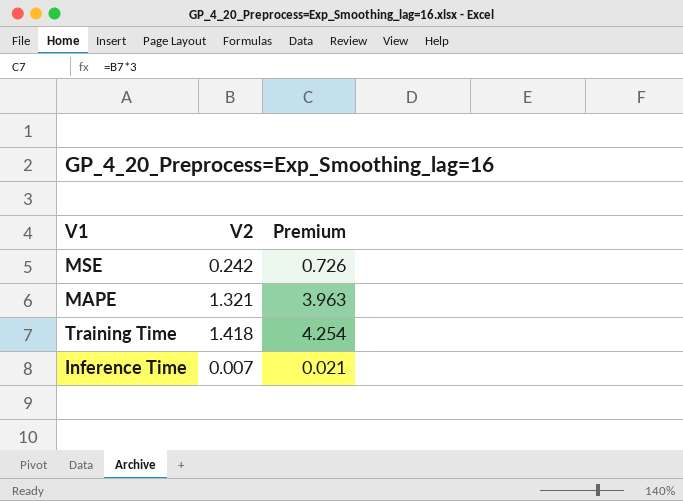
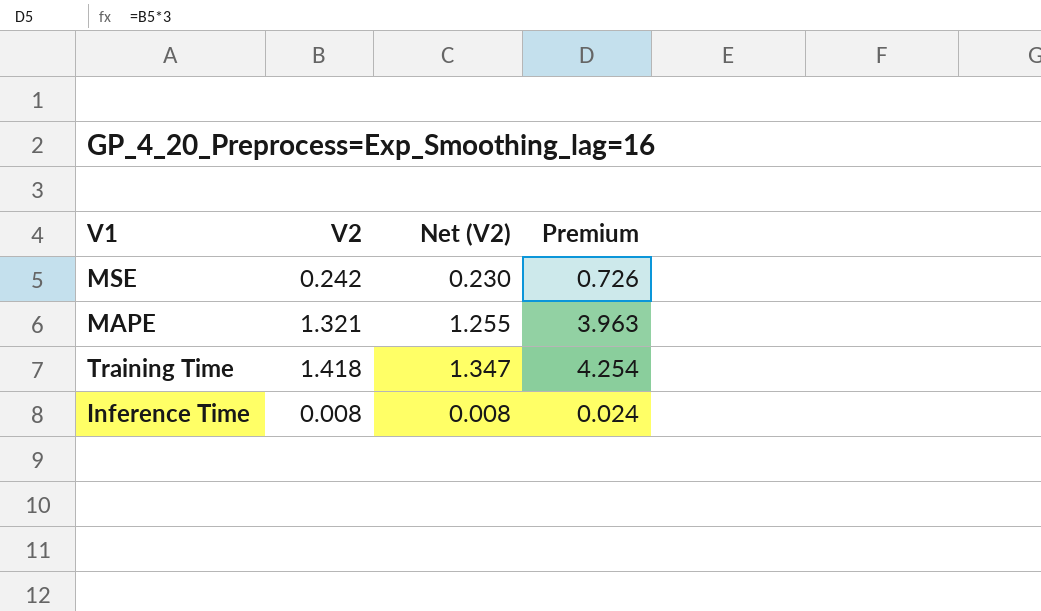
column Net (V2) | formula: none -> [V2] * 0.95
Inference Time | V2: 0.007 -> 0.008
Inference Time | Premium: 0.021 -> 0.024

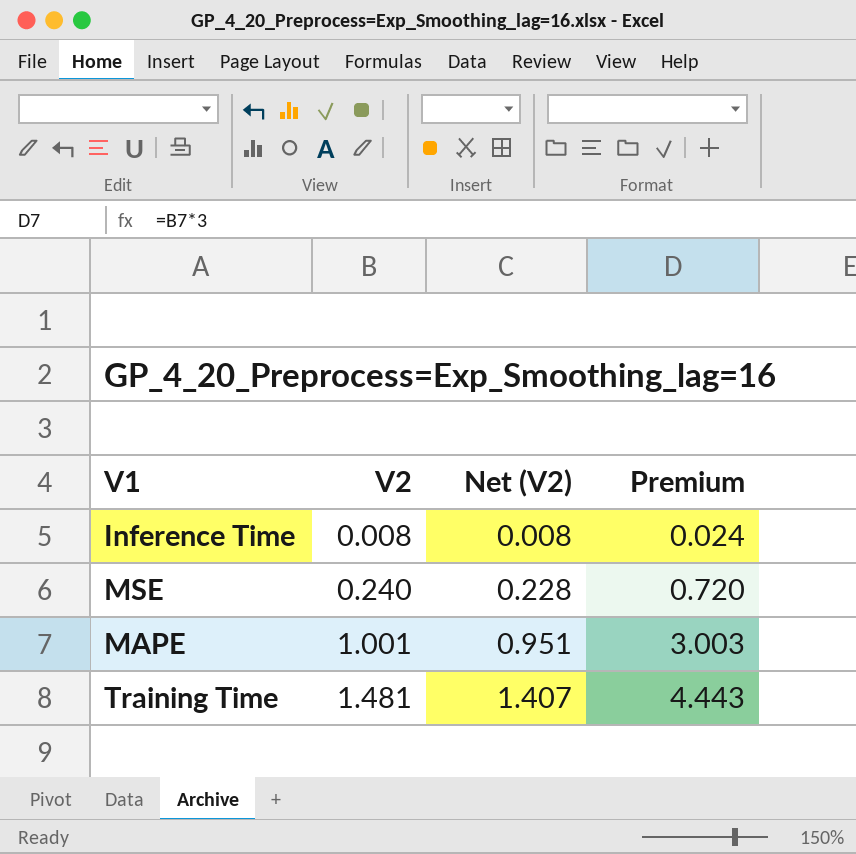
row order: none -> V2 ascending
MSE | V2: 0.242 -> 0.240
MSE | Net (V2): 0.230 -> 0.228
MSE | Premium: 0.726 -> 0.720
MAPE | V2: 1.321 -> 1.001
MAPE | Net (V2): 1.255 -> 0.951
MAPE | Premium: 3.963 -> 3.003
Training Time | V2: 1.418 -> 1.481
Training Time | Net (V2): 1.347 -> 1.407
Training Time | Premium: 4.254 -> 4.443

